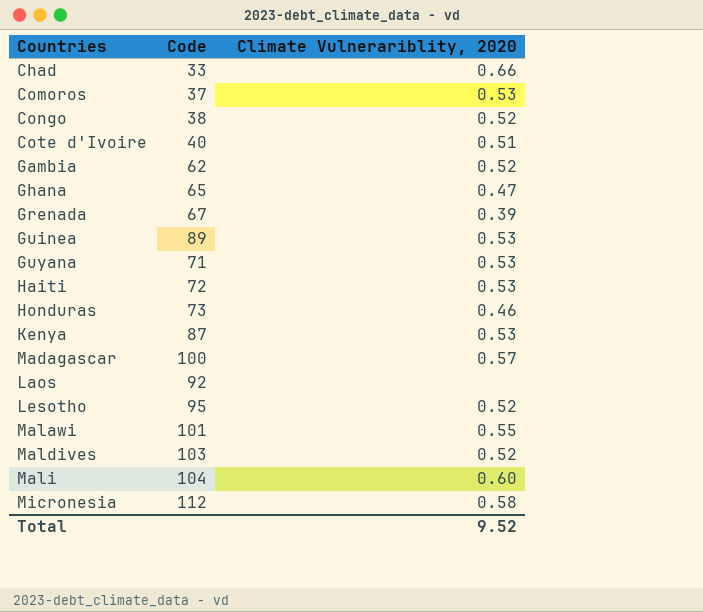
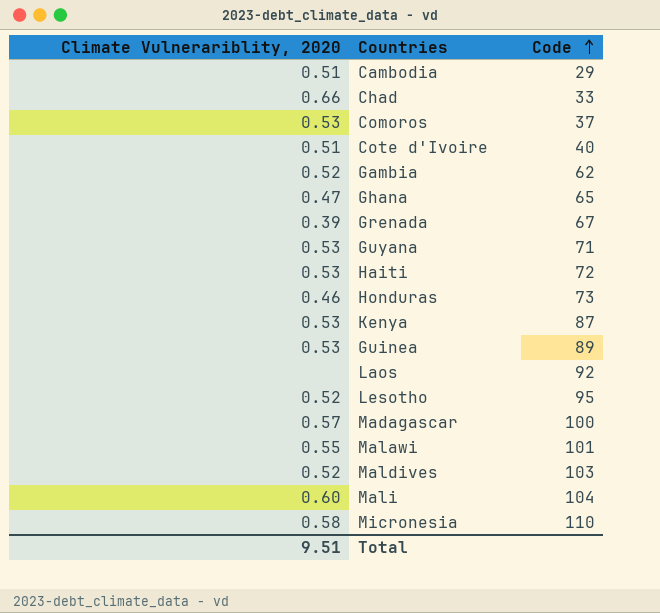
row order: none -> Code ascending
column Climate Vulnerariblity, 2020 | position: 3 -> 1
row Congo: 38 | 0.52 -> none
row Cambodia: none -> 0.51 | 29
Micronesia | Code: 112 -> 110
Total | Climate Vulnerariblity, 2020: 9.52 -> 9.51

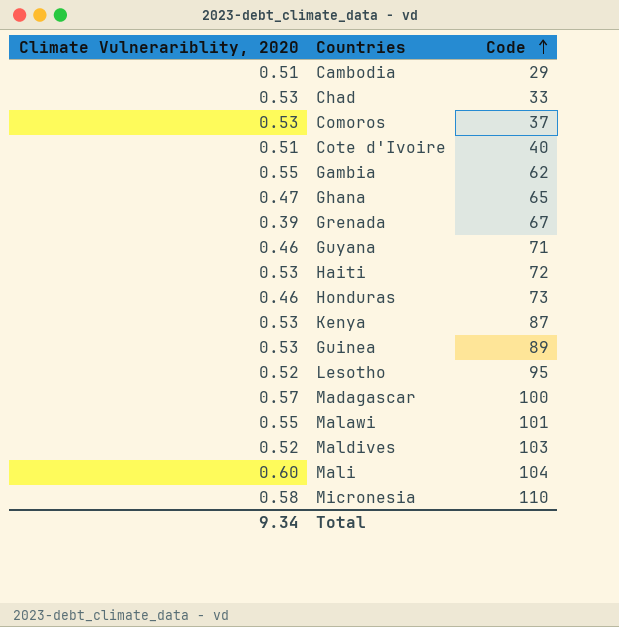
row Laos: none | 92 -> none
Chad | Climate Vulnerariblity, 2020: 0.66 -> 0.53
Gambia | Climate Vulnerariblity, 2020: 0.52 -> 0.55
Guyana | Climate Vulnerariblity, 2020: 0.53 -> 0.46
Total | Climate Vulnerariblity, 2020: 9.51 -> 9.34

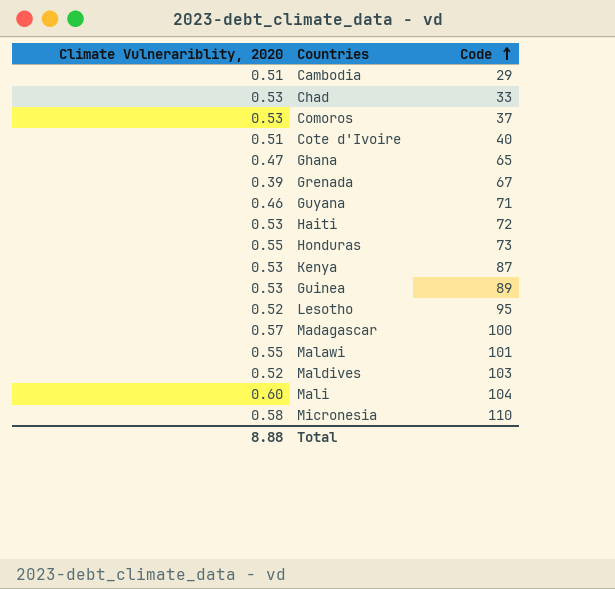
row Gambia: 0.55 | 62 -> none
Honduras | Climate Vulnerariblity, 2020: 0.46 -> 0.55
Total | Climate Vulnerariblity, 2020: 9.34 -> 8.88

